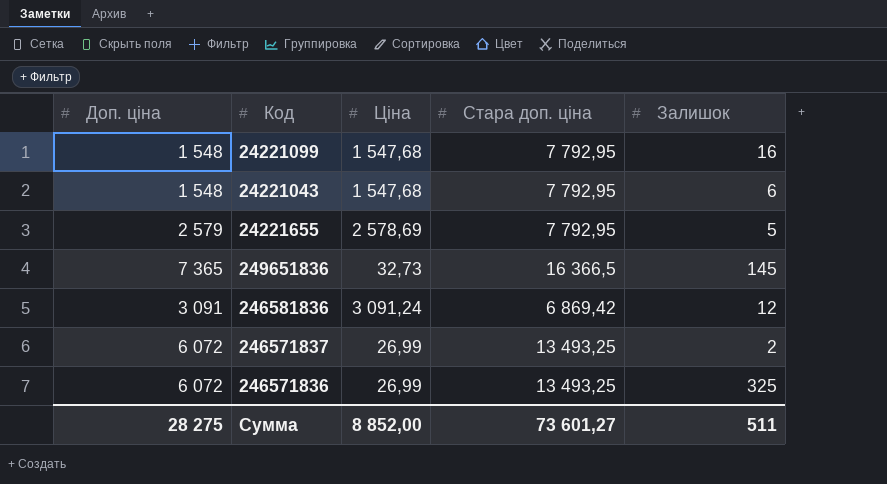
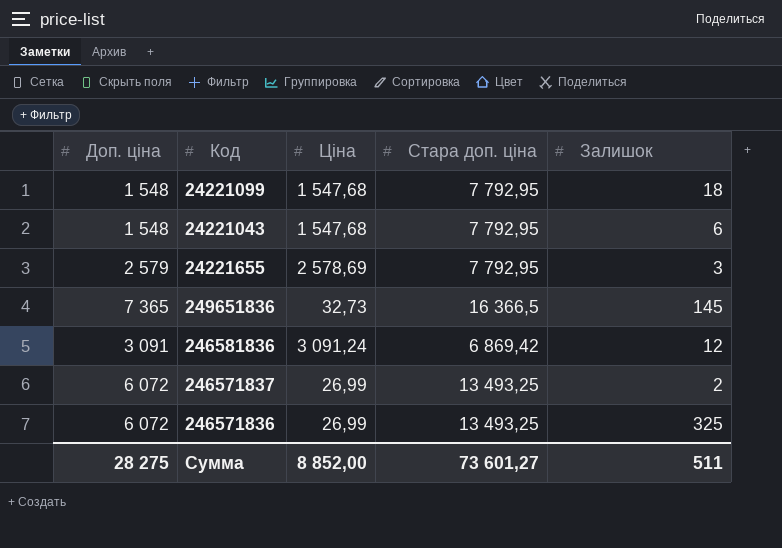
24221099 | Залишок: 16 -> 18
24221655 | Залишок: 5 -> 3

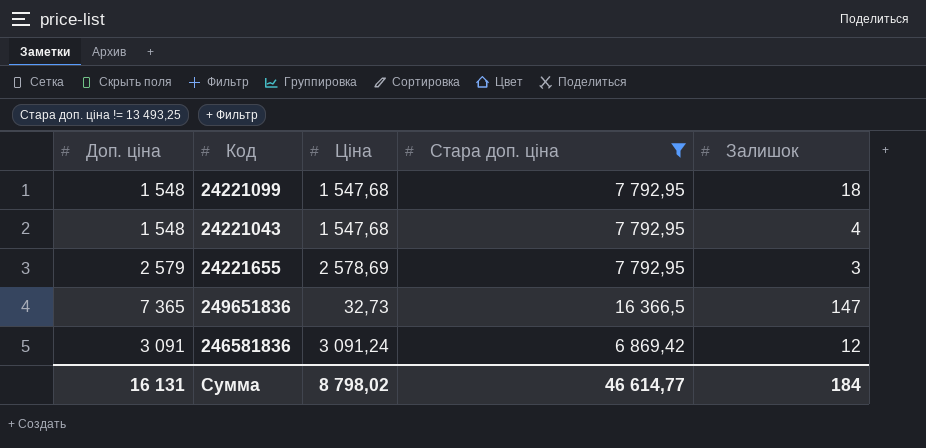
filter: none -> Стара доп. ціна != 13 493,25
24221043 | Залишок: 6 -> 4
249651836 | Залишок: 145 -> 147
Сумма | Доп. ціна: 28 275 -> 16 131
Сумма | Ціна: 8 852,00 -> 8 798,02
Сумма | Стара доп. ціна: 73 601,27 -> 46 614,77
Сумма | Залишок: 511 -> 184

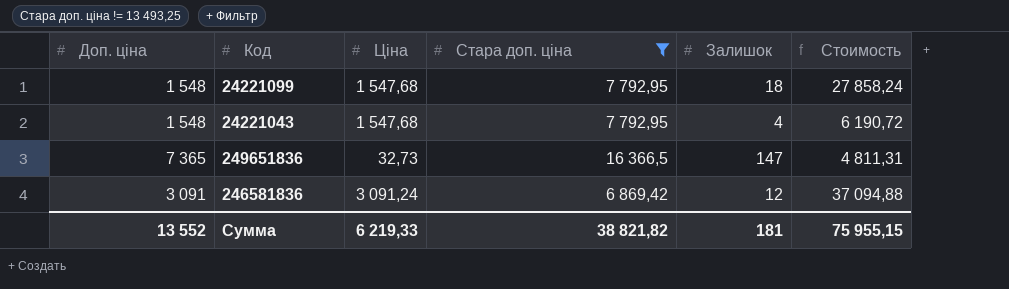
column Стоимость | formula: none -> [Ціна] * [Залишок]
row 24221655: 2 579 | 2 578,69 | 7 792,95 | 3 -> none
Сумма | Доп. ціна: 16 131 -> 13 552
Сумма | Ціна: 8 798,02 -> 6 219,33
Сумма | Стара доп. ціна: 46 614,77 -> 38 821,82
Сумма | Залишок: 184 -> 181

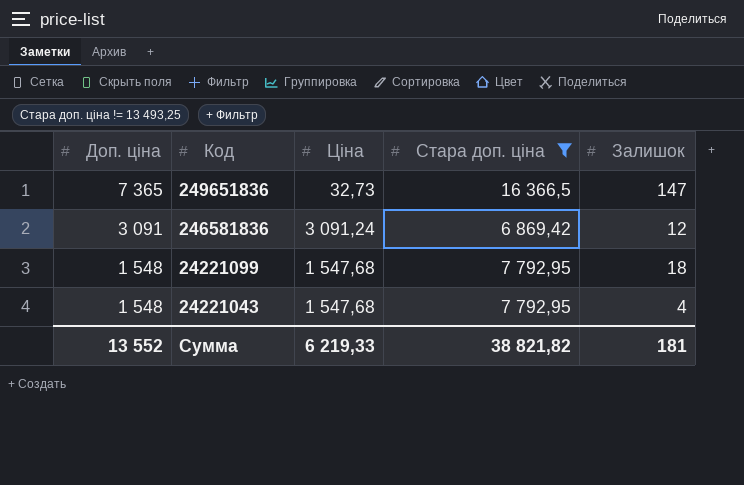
row order: none -> Доп. ціна descending
column Стоимость | formula: [Ціна] * [Залишок] -> none

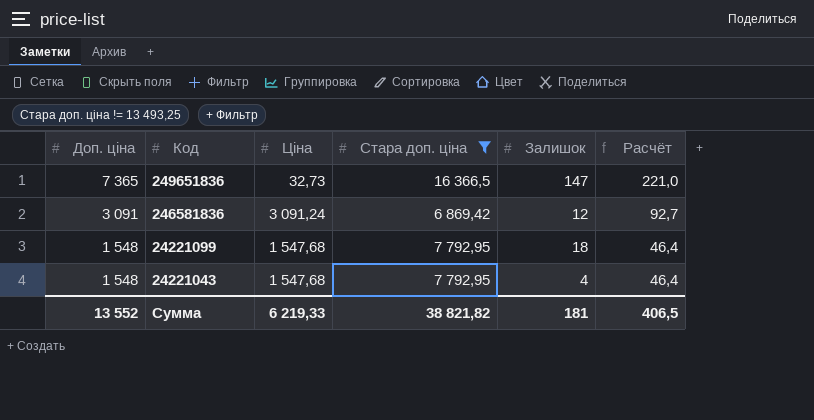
column Расчёт | formula: none -> [Доп. ціна] * 0,03

